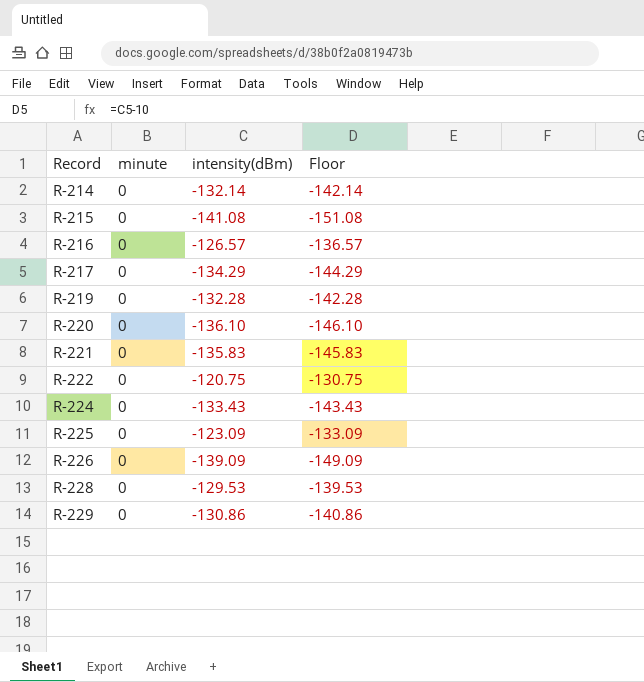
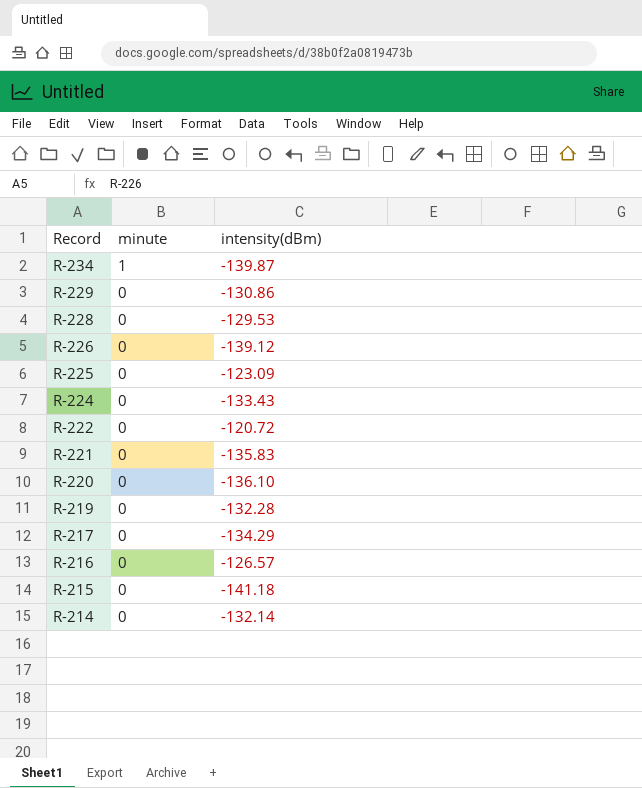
row order: Record ascending -> Record descending
column Floor | formula: [intensity(dBm)] - 10 -> none
row R-234: none -> 1 | -139.87
R-226 | intensity(dBm): -139.09 -> -139.12
R-222 | intensity(dBm): -120.75 -> -120.72
R-215 | intensity(dBm): -141.08 -> -141.18

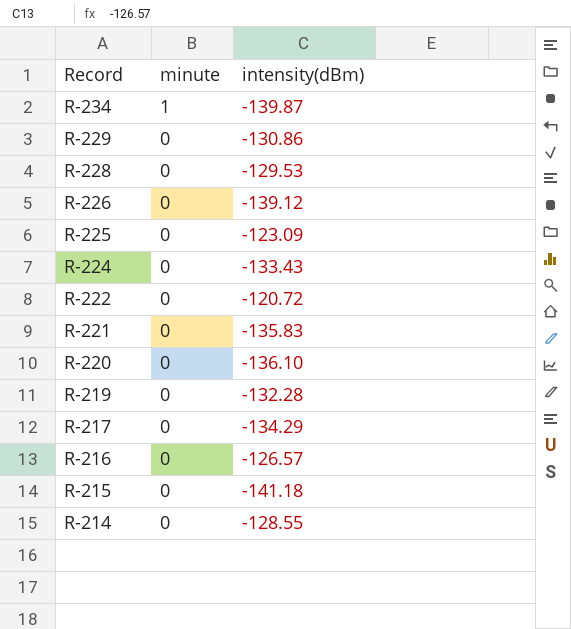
R-214 | intensity(dBm): -132.14 -> -128.55

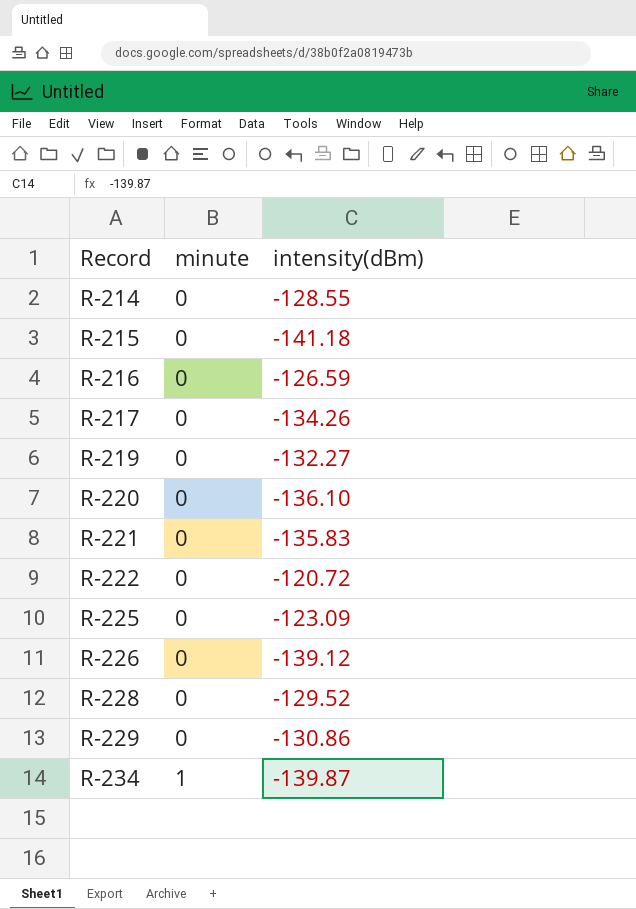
row order: Record descending -> Record ascending
row R-224: 0 | -133.43 -> none
R-216 | intensity(dBm): -126.57 -> -126.59
R-217 | intensity(dBm): -134.29 -> -134.26
R-219 | intensity(dBm): -132.28 -> -132.27
R-228 | intensity(dBm): -129.53 -> -129.52

